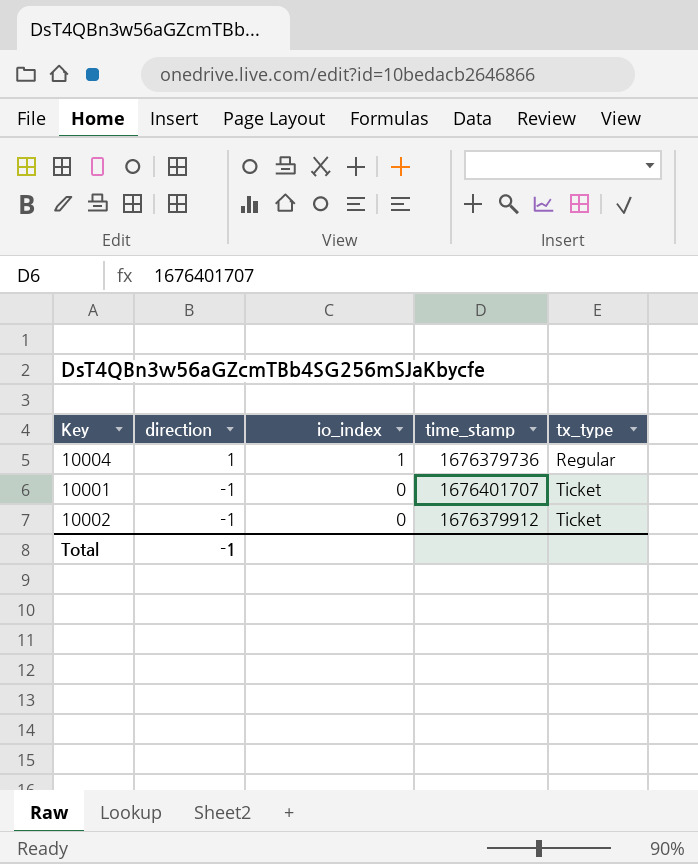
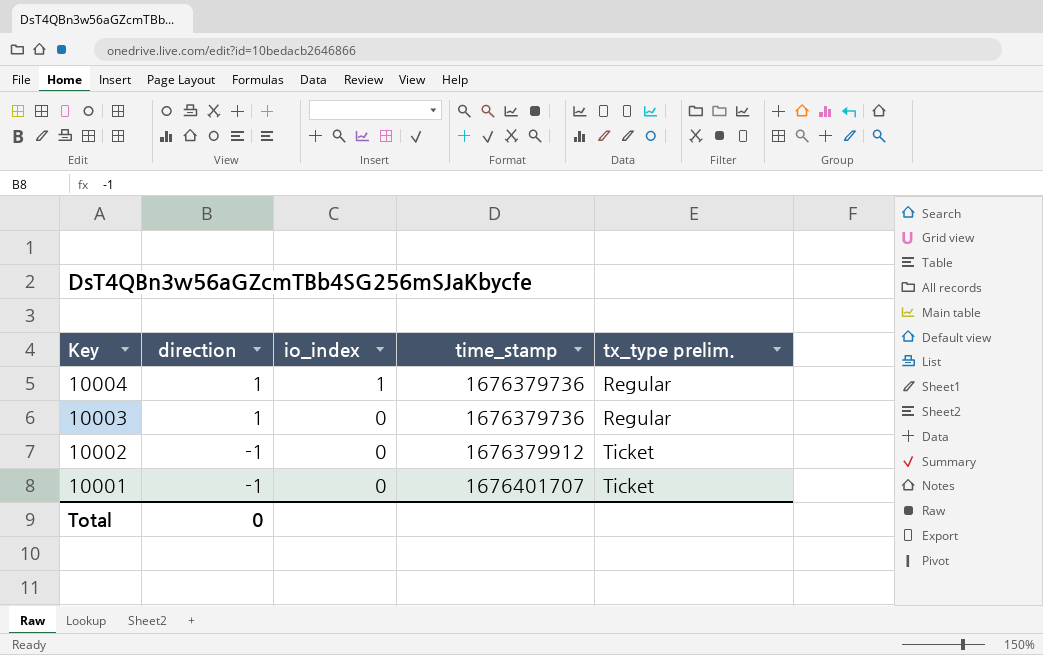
row order: direction descending -> Key descending
column name: tx_type -> tx_type prelim.
row 10003: none -> 1 | 0 | 1676379736 | Regular
Total | direction: -1 -> 0

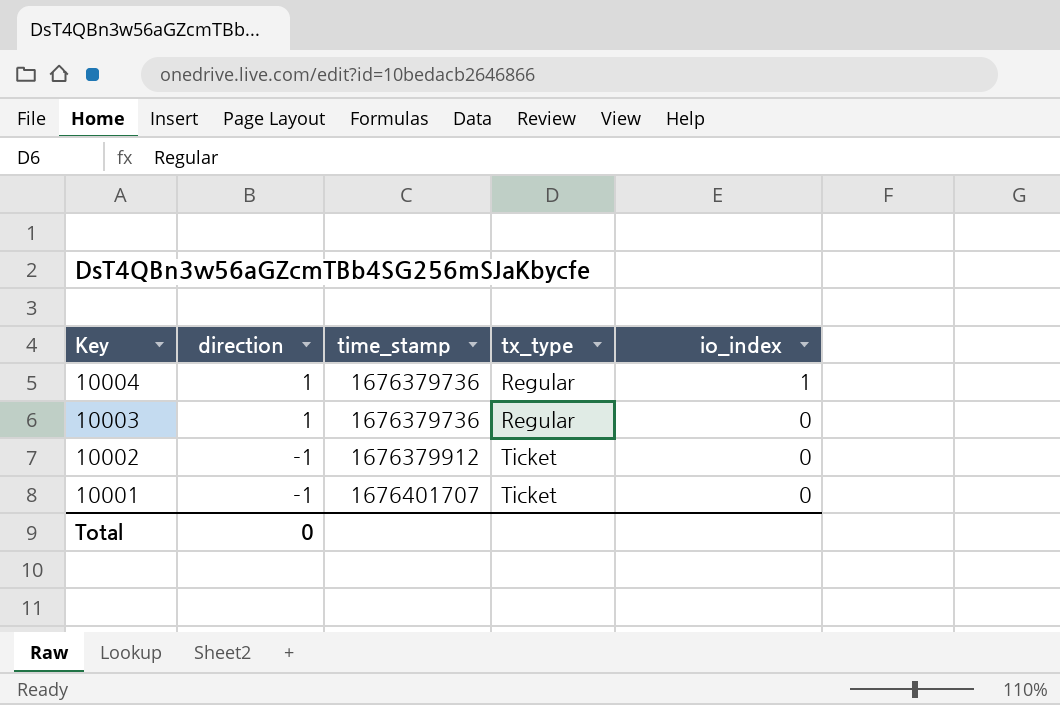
column name: tx_type prelim. -> tx_type
column io_index | position: 3 -> 5

